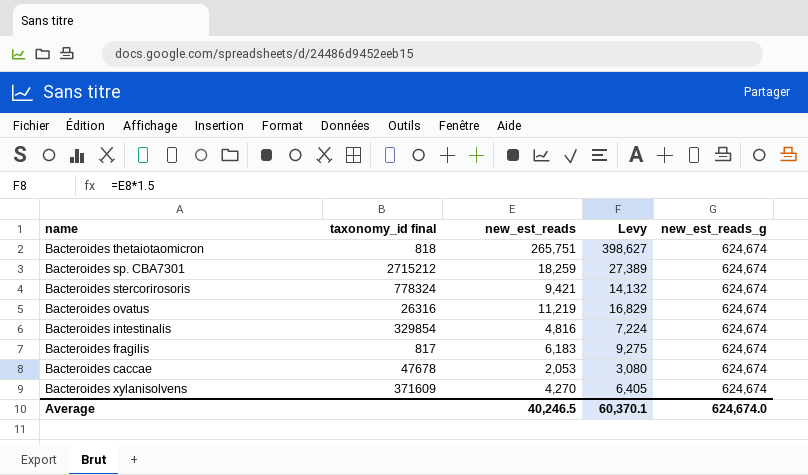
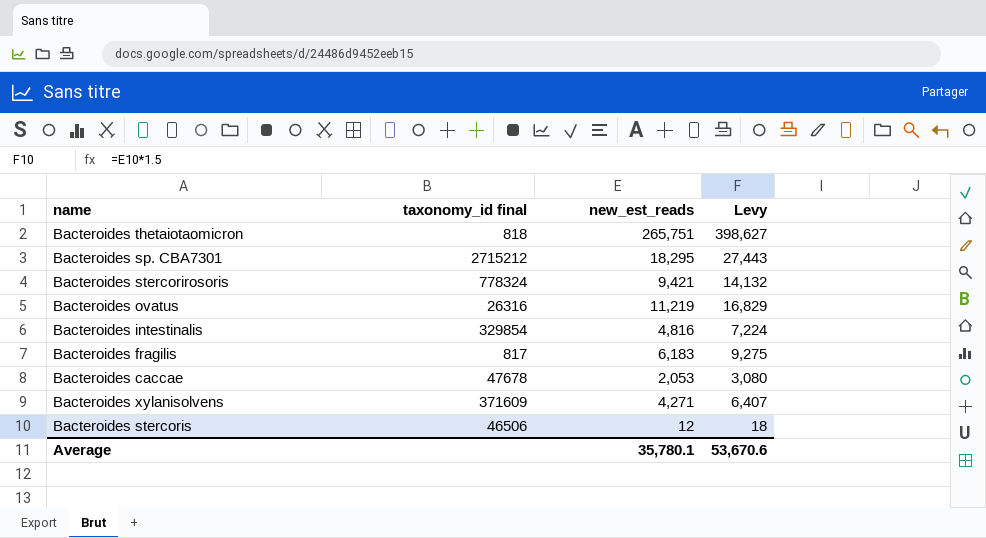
column new_est_reads_g | position: 5 -> none
Bacteroides sp. CBA7301 | new_est_reads: 18,259 -> 18,295
Bacteroides sp. CBA7301 | Levy: 27,389 -> 27,443
Bacteroides xylanisolvens | new_est_reads: 4,270 -> 4,271
Bacteroides xylanisolvens | Levy: 6,405 -> 6,407
row Bacteroides stercoris: none -> 46506 | 12 | 18
Average | new_est_reads: 40,246.5 -> 35,780.1
Average | Levy: 60,370.1 -> 53,670.6

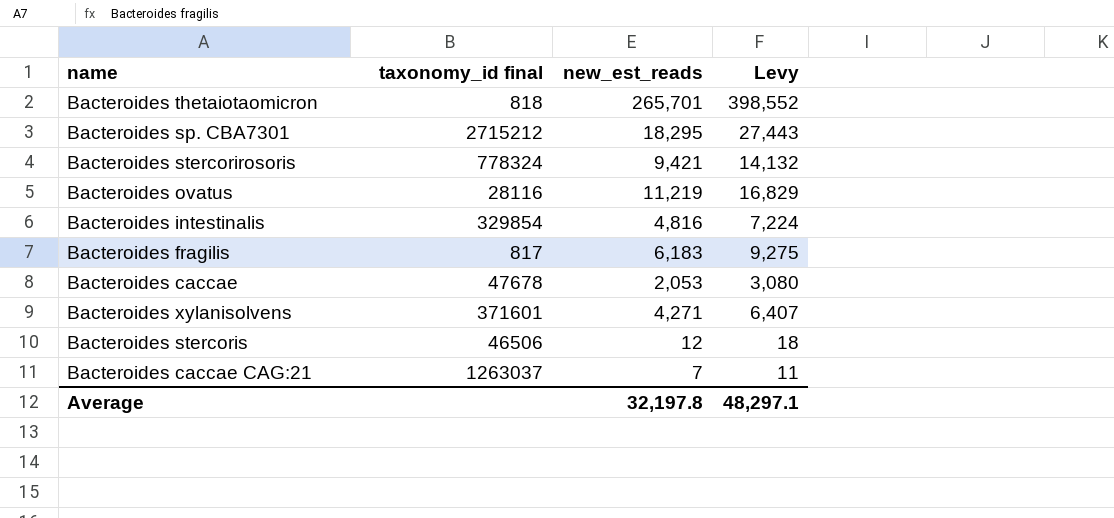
Bacteroides thetaiotaomicron | new_est_reads: 265,751 -> 265,701
Bacteroides thetaiotaomicron | Levy: 398,627 -> 398,552
Bacteroides ovatus | taxonomy_id final: 26316 -> 28116
Bacteroides xylanisolvens | taxonomy_id final: 371609 -> 371601
row Bacteroides caccae CAG:21: none -> 1263037 | 7 | 11
Average | new_est_reads: 35,780.1 -> 32,197.8
Average | Levy: 53,670.6 -> 48,297.1

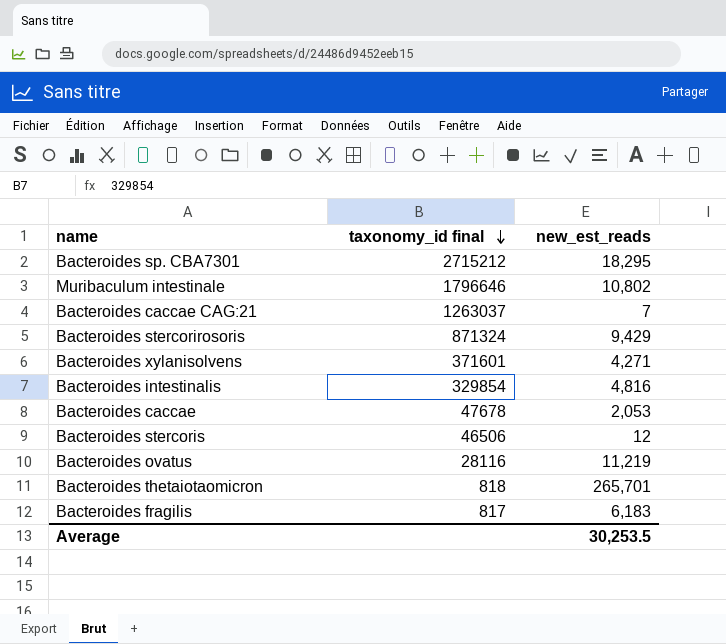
row order: none -> taxonomy_id final descending
column Levy | formula: [new_est_reads] * 1.5 -> none
row Muribaculum intestinale: none -> 1796646 | 10,802
Bacteroides stercorirosoris | taxonomy_id final: 778324 -> 871324
Bacteroides stercorirosoris | new_est_reads: 9,421 -> 9,429
Average | new_est_reads: 32,197.8 -> 30,253.5

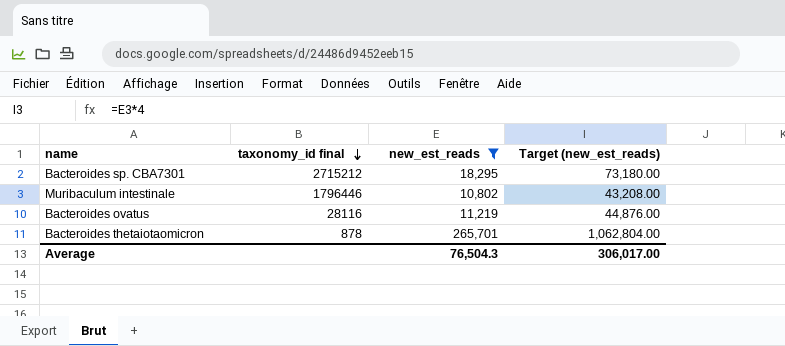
filter: none -> new_est_reads >= 10,802
column Target (new_est_reads) | formula: none -> [new_est_reads] * 4
Muribaculum intestinale | taxonomy_id final: 1796646 -> 1796446
Bacteroides thetaiotaomicron | taxonomy_id final: 818 -> 878
Average | new_est_reads: 30,253.5 -> 76,504.3

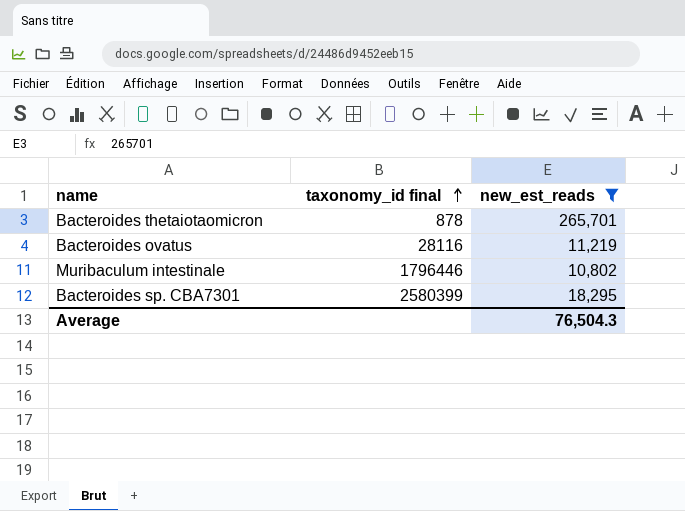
row order: taxonomy_id final descending -> taxonomy_id final ascending
column Target (new_est_reads) | formula: [new_est_reads] * 4 -> none
Bacteroides sp. CBA7301 | taxonomy_id final: 2715212 -> 2580399

